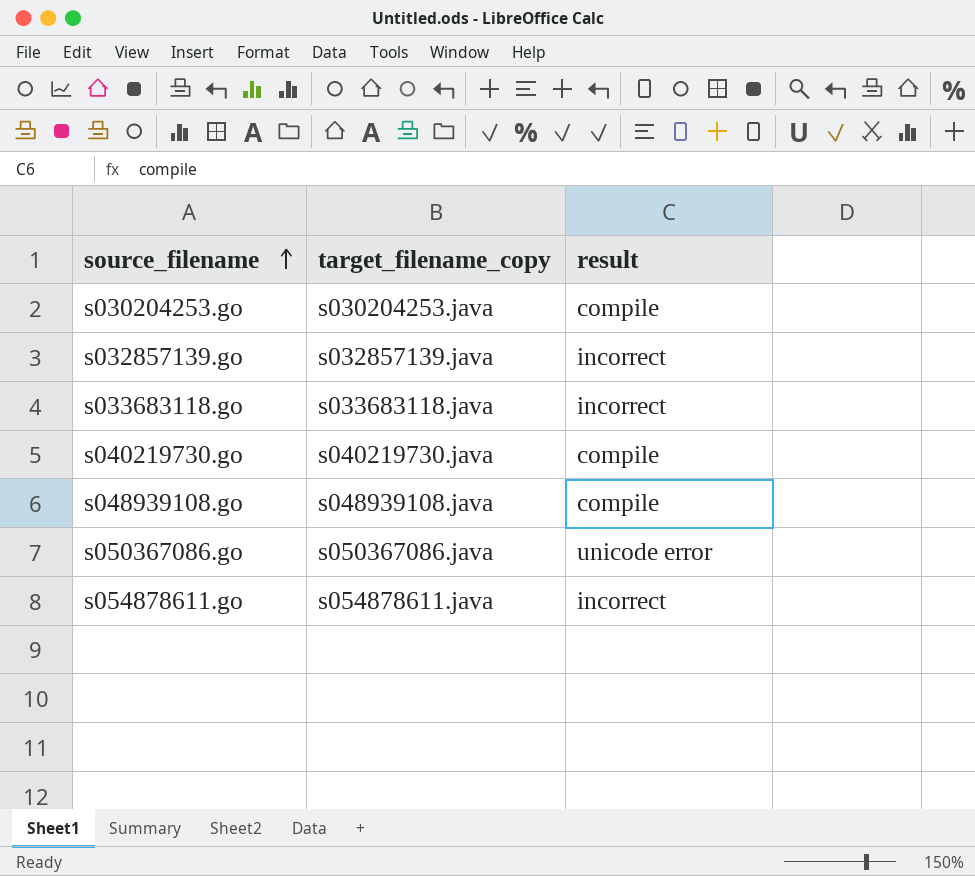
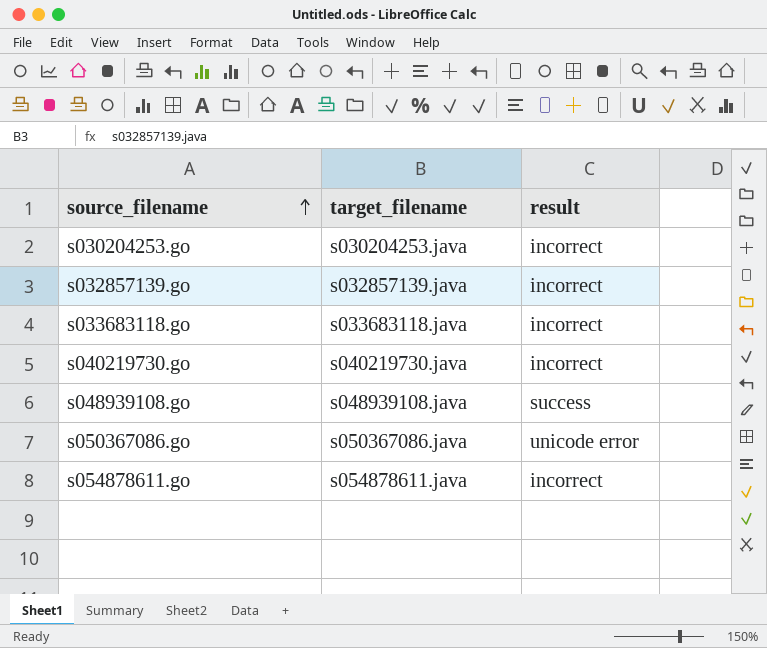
column name: target_filename_copy -> target_filename
s030204253.go | result: compile -> incorrect
s040219730.go | result: compile -> incorrect
s048939108.go | result: compile -> success

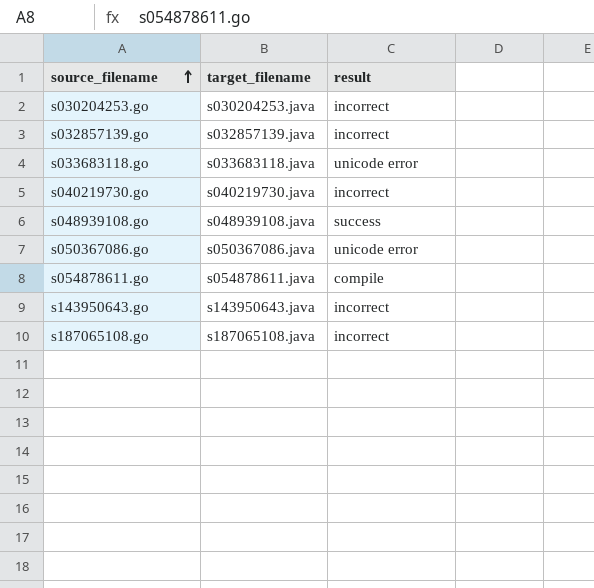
s033683118.go | result: incorrect -> unicode error
s054878611.go | result: incorrect -> compile
row s143950643.go: none -> s143950643.java | incorrect
row s187065108.go: none -> s187065108.java | incorrect

